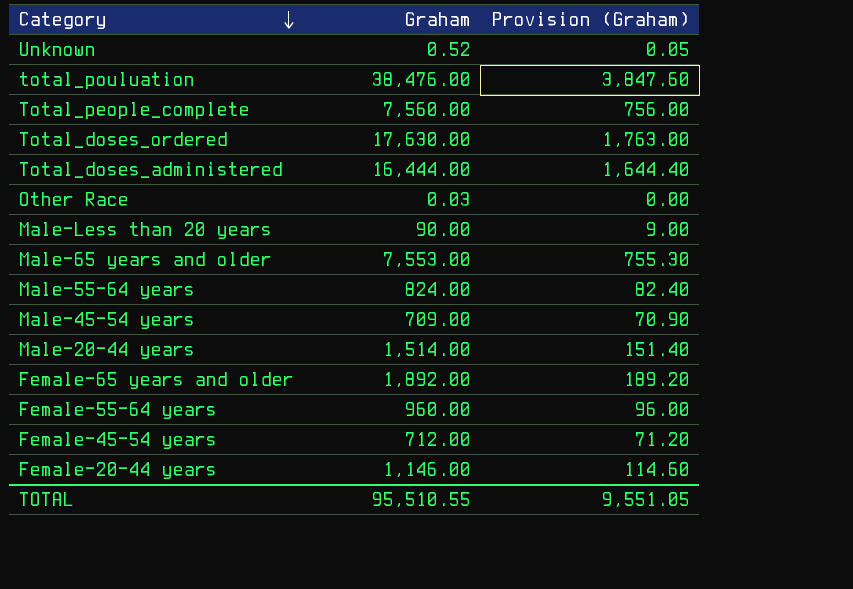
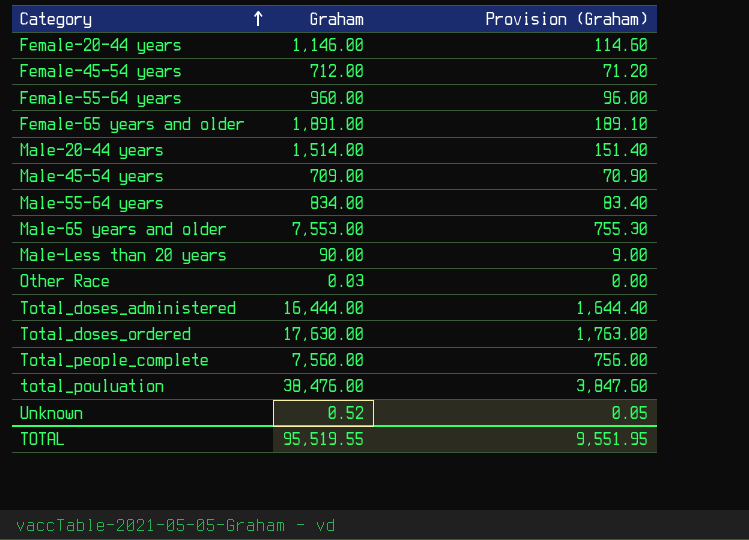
row order: Category descending -> Category ascending
Female-65 years and older | Graham: 1,892.00 -> 1,891.00
Female-65 years and older | Provision (Graham): 189.20 -> 189.10
Male-55-64 years | Graham: 824.00 -> 834.00
Male-55-64 years | Provision (Graham): 82.40 -> 83.40
TOTAL | Graham: 95,510.55 -> 95,519.55
TOTAL | Provision (Graham): 9,551.05 -> 9,551.95

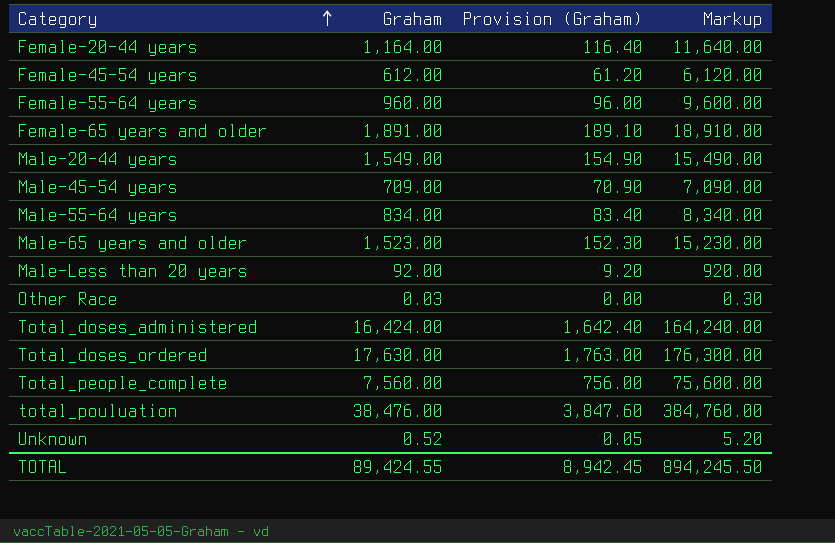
column Markup | formula: none -> [Graham] * 10
Female-20-44 years | Graham: 1,146.00 -> 1,164.00
Female-20-44 years | Provision (Graham): 114.60 -> 116.40
Female-45-54 years | Graham: 712.00 -> 612.00
Female-45-54 years | Provision (Graham): 71.20 -> 61.20
Male-20-44 years | Graham: 1,514.00 -> 1,549.00
Male-20-44 years | Provision (Graham): 151.40 -> 154.90
Male-65 years and older | Graham: 7,553.00 -> 1,523.00
Male-65 years and older | Provision (Graham): 755.30 -> 152.30
Male-Less than 20 years | Graham: 90.00 -> 92.00
Male-Less than 20 years | Provision (Graham): 9.00 -> 9.20
Total_doses_administered | Graham: 16,444.00 -> 16,424.00
Total_doses_administered | Provision (Graham): 1,644.40 -> 1,642.40
TOTAL | Graham: 95,519.55 -> 89,424.55
TOTAL | Provision (Graham): 9,551.95 -> 8,942.45

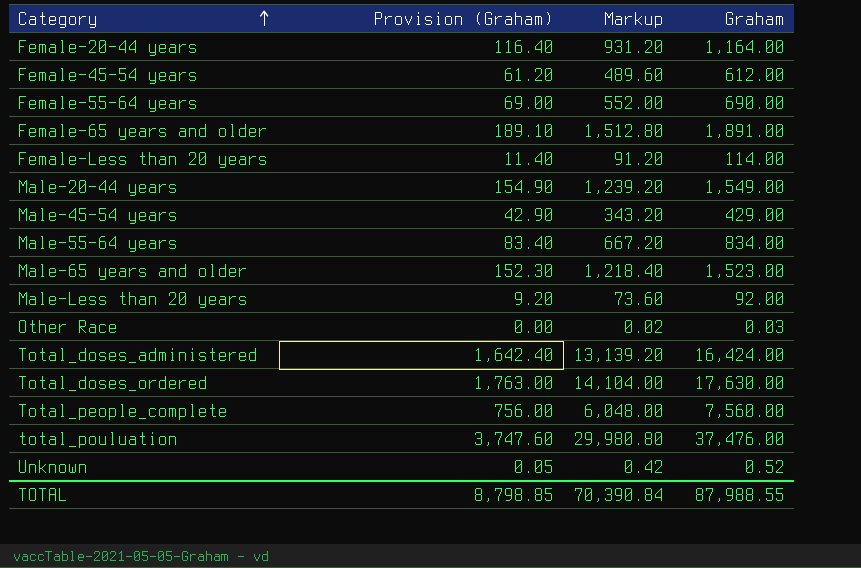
column Markup | formula: [Graham] * 10 -> [Graham] * 0.8
column Graham | position: 2 -> 4
Female-55-64 years | Provision (Graham): 96.00 -> 69.00
Female-55-64 years | Graham: 960.00 -> 690.00
row Female-Less than 20 years: none -> 11.40 | 91.20 | 114.00
Male-45-54 years | Provision (Graham): 70.90 -> 42.90
Male-45-54 years | Graham: 709.00 -> 429.00
total_pouluation | Provision (Graham): 3,847.60 -> 3,747.60
total_pouluation | Graham: 38,476.00 -> 37,476.00
TOTAL | Provision (Graham): 8,942.45 -> 8,798.85
TOTAL | Markup: 894,245.50 -> 70,390.84
TOTAL | Graham: 89,424.55 -> 87,988.55

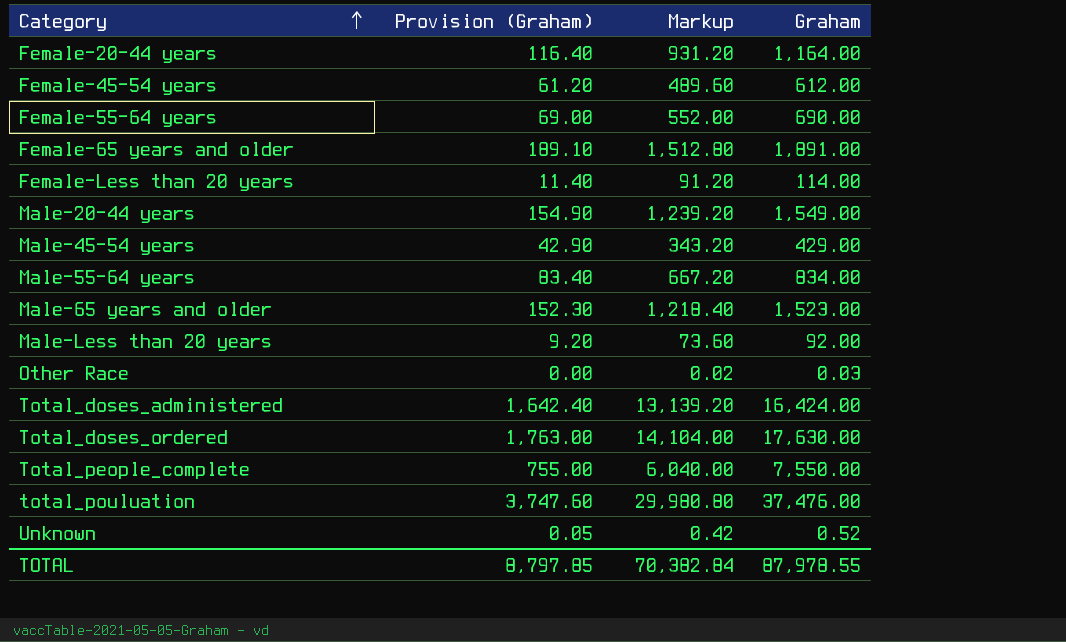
Total_people_complete | Provision (Graham): 756.00 -> 755.00
Total_people_complete | Markup: 6,048.00 -> 6,040.00
Total_people_complete | Graham: 7,560.00 -> 7,550.00
TOTAL | Provision (Graham): 8,798.85 -> 8,797.85
TOTAL | Markup: 70,390.84 -> 70,382.84
TOTAL | Graham: 87,988.55 -> 87,978.55

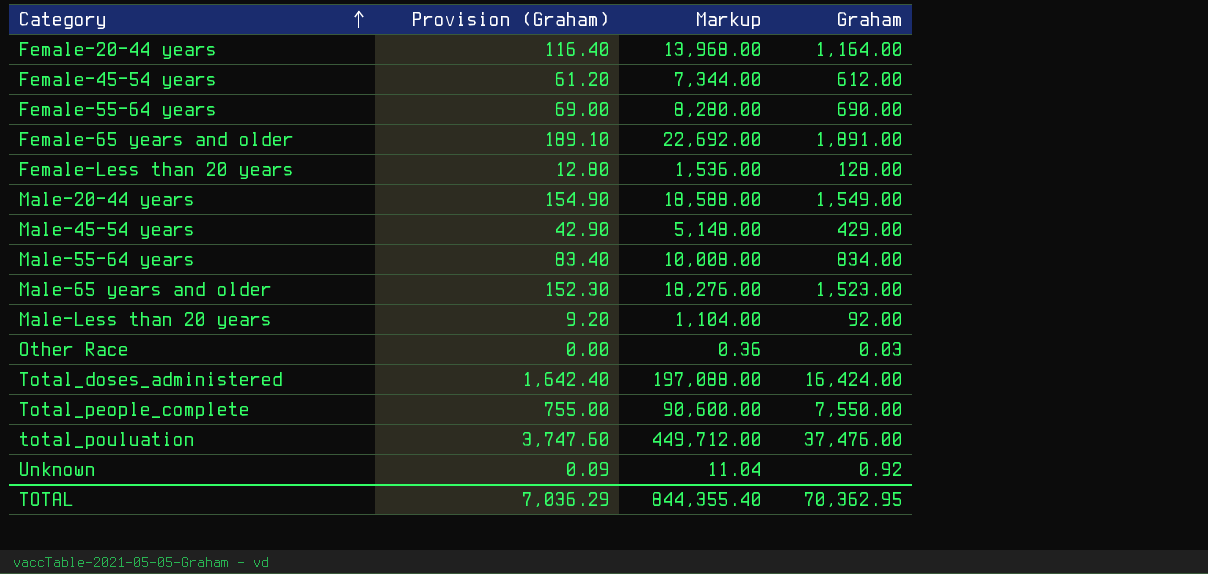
column Markup | formula: [Graham] * 0.8 -> [Graham] * 12
row Total_doses_ordered: 1,763.00 | 14,104.00 | 17,630.00 -> none
Female-Less than 20 years | Provision (Graham): 11.40 -> 12.80
Female-Less than 20 years | Graham: 114.00 -> 128.00
Unknown | Provision (Graham): 0.05 -> 0.09
Unknown | Graham: 0.52 -> 0.92
TOTAL | Provision (Graham): 8,797.85 -> 7,036.29
TOTAL | Markup: 70,382.84 -> 844,355.40
TOTAL | Graham: 87,978.55 -> 70,362.95

